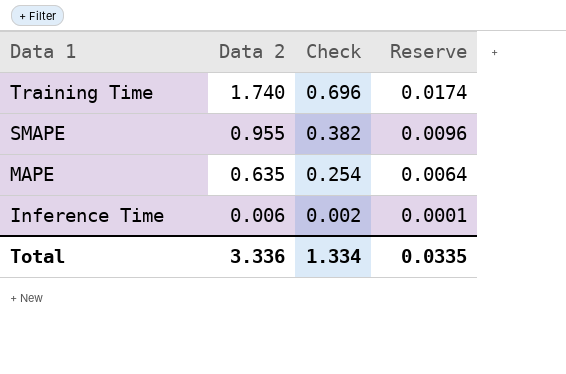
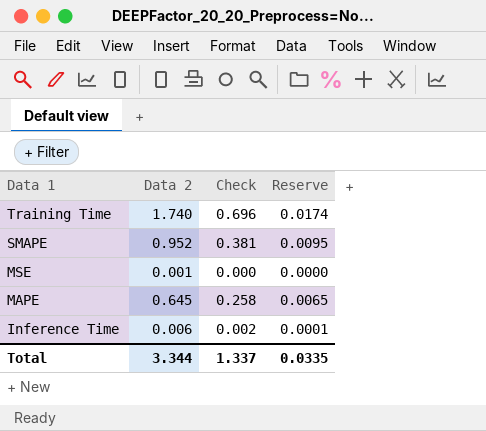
SMAPE | Data 2: 0.955 -> 0.952
SMAPE | Check: 0.382 -> 0.381
SMAPE | Reserve: 0.0096 -> 0.0095
row MSE: none -> 0.001 | 0.000 | 0.0000
MAPE | Data 2: 0.635 -> 0.645
MAPE | Check: 0.254 -> 0.258
MAPE | Reserve: 0.0064 -> 0.0065
Total | Data 2: 3.336 -> 3.344
Total | Check: 1.334 -> 1.337

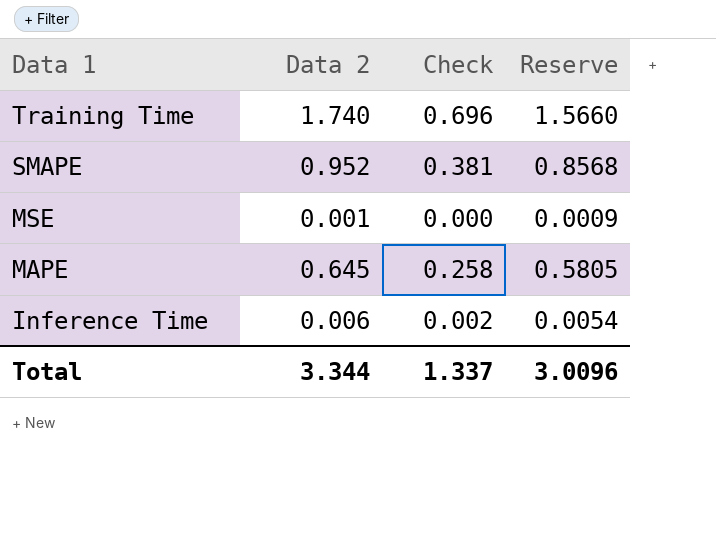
column Reserve | formula: [Data 2] * 0.01 -> [Data 2] * 0.9
Total | Reserve: 0.0335 -> 3.0096

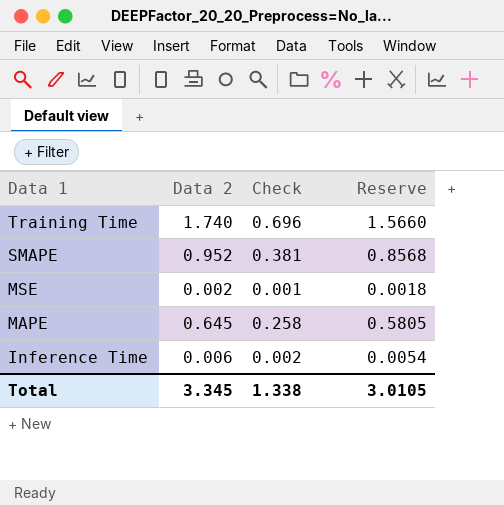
MSE | Data 2: 0.001 -> 0.002
MSE | Check: 0.000 -> 0.001
MSE | Reserve: 0.0009 -> 0.0018
Total | Data 2: 3.344 -> 3.345
Total | Check: 1.337 -> 1.338
Total | Reserve: 3.0096 -> 3.0105

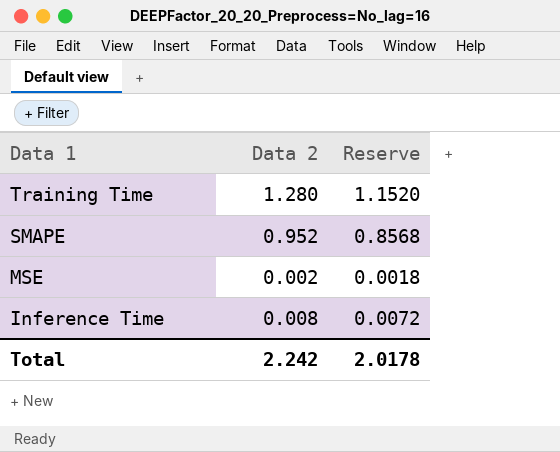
column Check | formula: [Data 2] * 0.4 -> none
row MAPE: 0.645 | 0.258 | 0.5805 -> none
Training Time | Data 2: 1.740 -> 1.280
Training Time | Reserve: 1.5660 -> 1.1520
Inference Time | Data 2: 0.006 -> 0.008
Inference Time | Reserve: 0.0054 -> 0.0072
Total | Data 2: 3.345 -> 2.242
Total | Reserve: 3.0105 -> 2.0178

